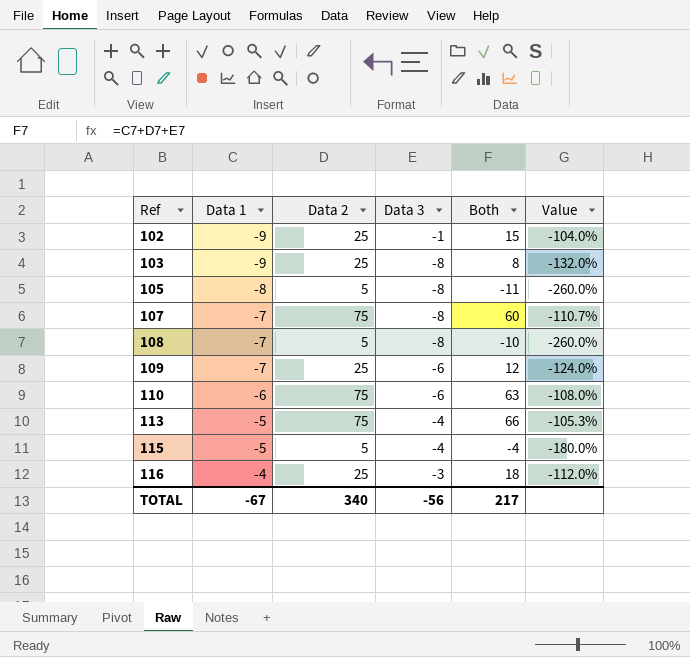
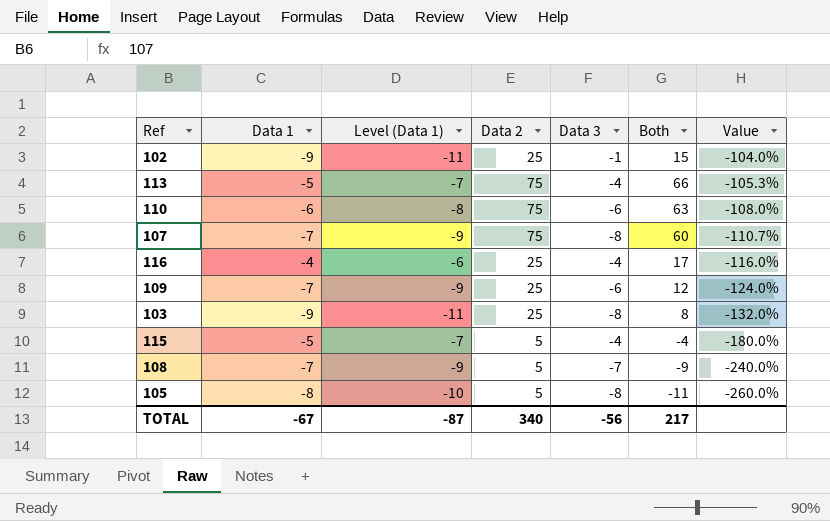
row order: Ref ascending -> Value descending
column Level (Data 1) | formula: none -> [Data 1] - 2
116 | Data 3: -3 -> -4
116 | Both: 18 -> 17
116 | Value: -112.0% -> -116.0%
108 | Data 3: -8 -> -7
108 | Both: -10 -> -9
108 | Value: -260.0% -> -240.0%

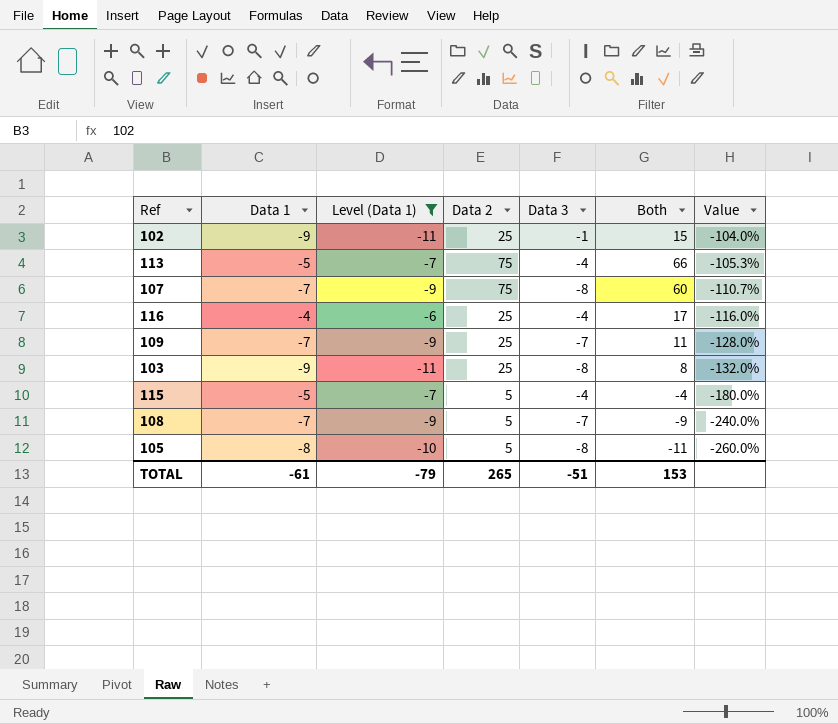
filter: none -> Level (Data 1) != -8
109 | Data 3: -6 -> -7
109 | Both: 12 -> 11
109 | Value: -124.0% -> -128.0%
TOTAL | Data 1: -67 -> -61
TOTAL | Level (Data 1): -87 -> -79
TOTAL | Data 2: 340 -> 265
TOTAL | Data 3: -56 -> -51
TOTAL | Both: 217 -> 153

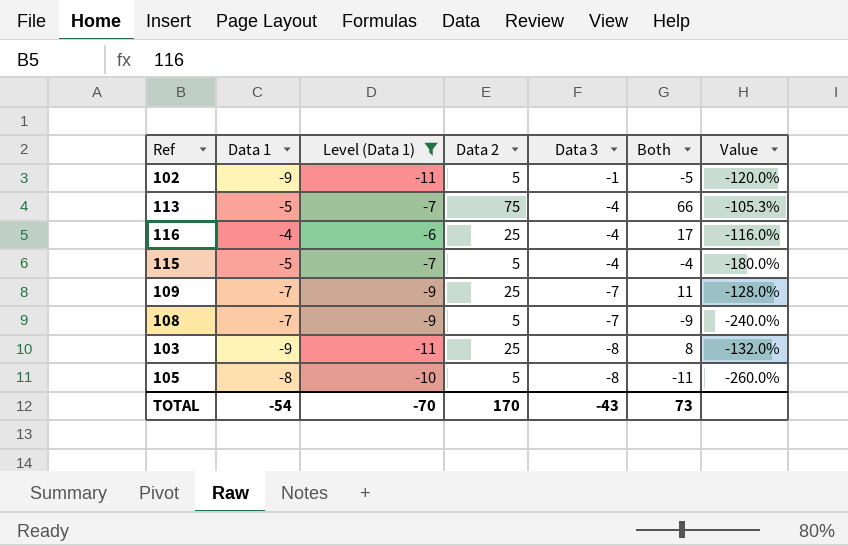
row order: Value descending -> Data 3 descending
row 107: -7 | -9 | 75 | -8 | 60 | -110.7% -> none
102 | Data 2: 25 -> 5
102 | Both: 15 -> -5
102 | Value: -104.0% -> -120.0%
TOTAL | Data 1: -61 -> -54
TOTAL | Level (Data 1): -79 -> -70
TOTAL | Data 2: 265 -> 170
TOTAL | Data 3: -51 -> -43
TOTAL | Both: 153 -> 73

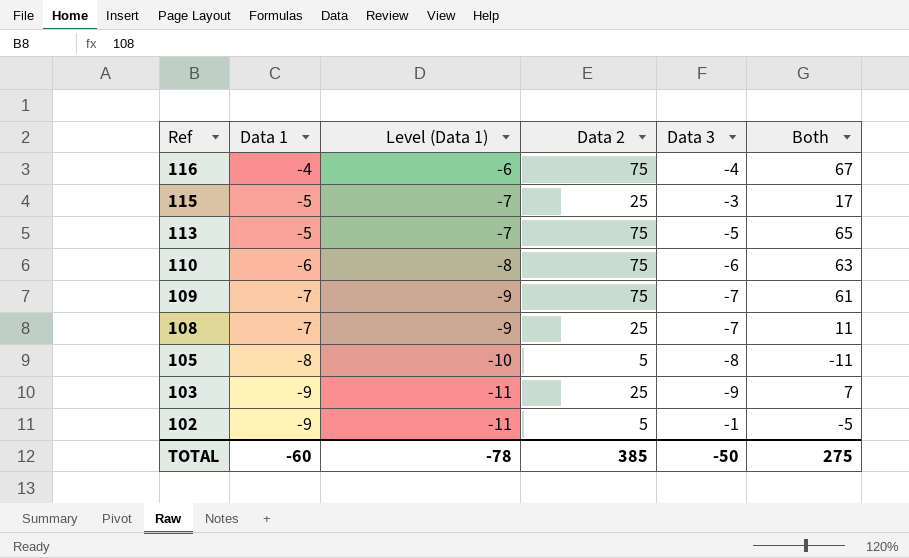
filter: Level (Data 1) != -8 -> none
row order: Data 3 descending -> Ref descending
column Value | formula: ([Data 3] - [Data 2]) / [Data 2] -> none
116 | Data 2: 25 -> 75
116 | Both: 17 -> 67
115 | Data 2: 5 -> 25
115 | Data 3: -4 -> -3
115 | Both: -4 -> 17
113 | Data 3: -4 -> -5
113 | Both: 66 -> 65
109 | Data 2: 25 -> 75
109 | Both: 11 -> 61
108 | Data 2: 5 -> 25
108 | Both: -9 -> 11
103 | Data 3: -8 -> -9
103 | Both: 8 -> 7
TOTAL | Data 1: -54 -> -60
TOTAL | Level (Data 1): -70 -> -78
TOTAL | Data 2: 170 -> 385
TOTAL | Data 3: -43 -> -50
TOTAL | Both: 73 -> 275

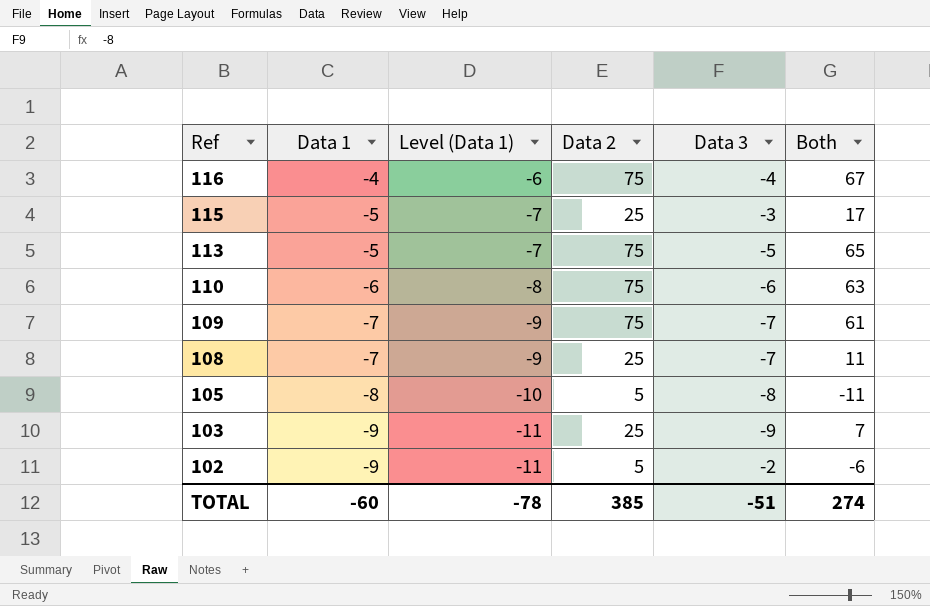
102 | Data 3: -1 -> -2
102 | Both: -5 -> -6
TOTAL | Data 3: -50 -> -51
TOTAL | Both: 275 -> 274

